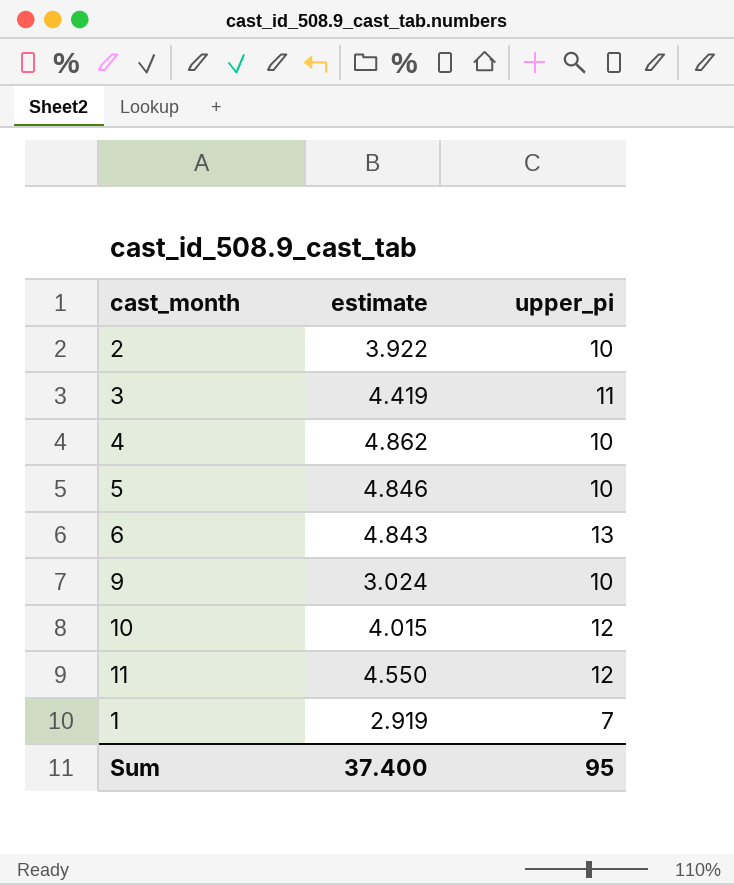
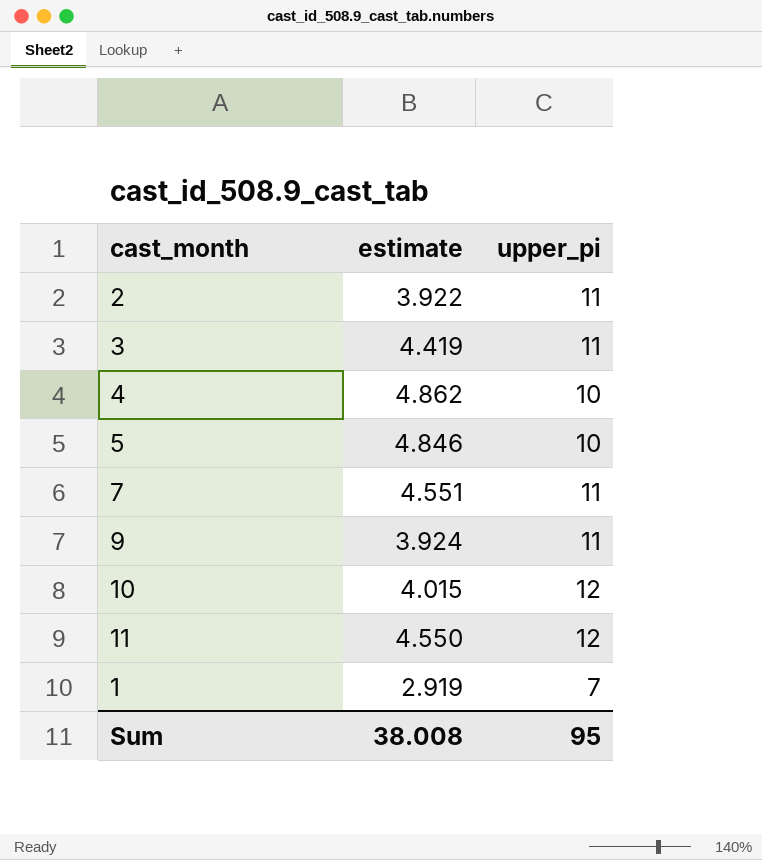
row 6: 4.843 | 13 -> none
2 | upper_pi: 10 -> 11
row 7: none -> 4.551 | 11
9 | estimate: 3.024 -> 3.924
9 | upper_pi: 10 -> 11
Sum | estimate: 37.400 -> 38.008

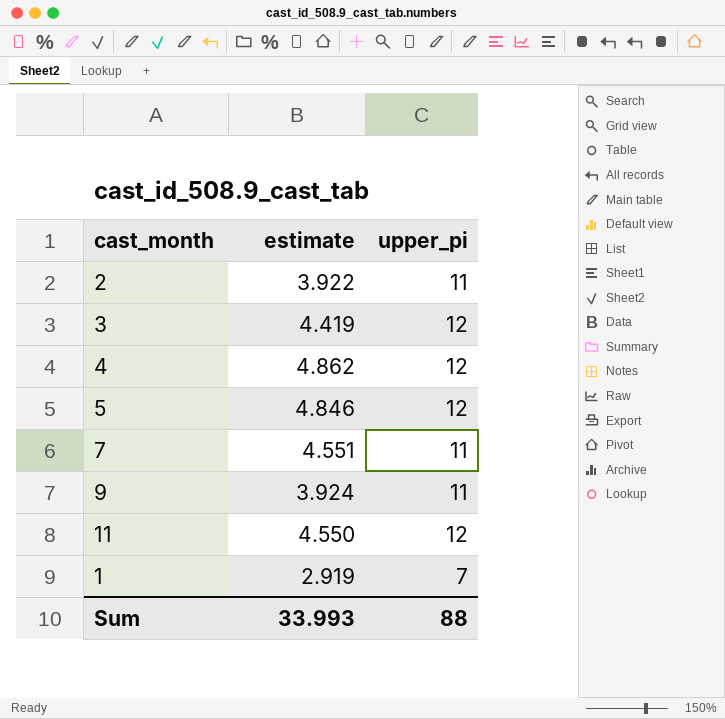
row 10: 4.015 | 12 -> none
3 | upper_pi: 11 -> 12
4 | upper_pi: 10 -> 12
5 | upper_pi: 10 -> 12
Sum | estimate: 38.008 -> 33.993
Sum | upper_pi: 95 -> 88

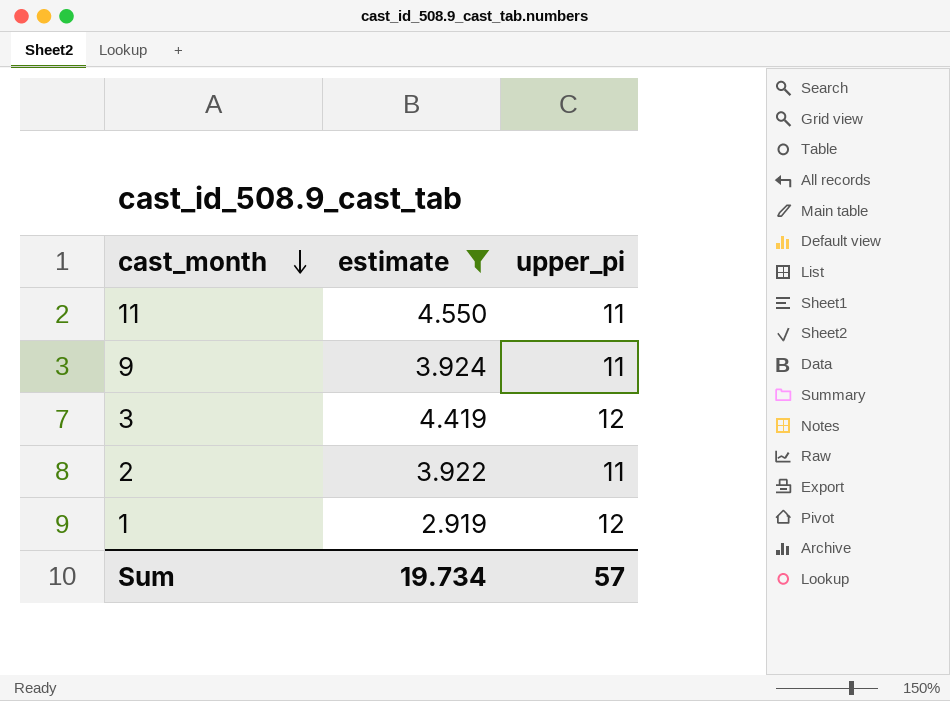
filter: none -> estimate <= 4.550
row order: none -> cast_month descending
11 | upper_pi: 12 -> 11
1 | upper_pi: 7 -> 12
Sum | estimate: 33.993 -> 19.734
Sum | upper_pi: 88 -> 57

